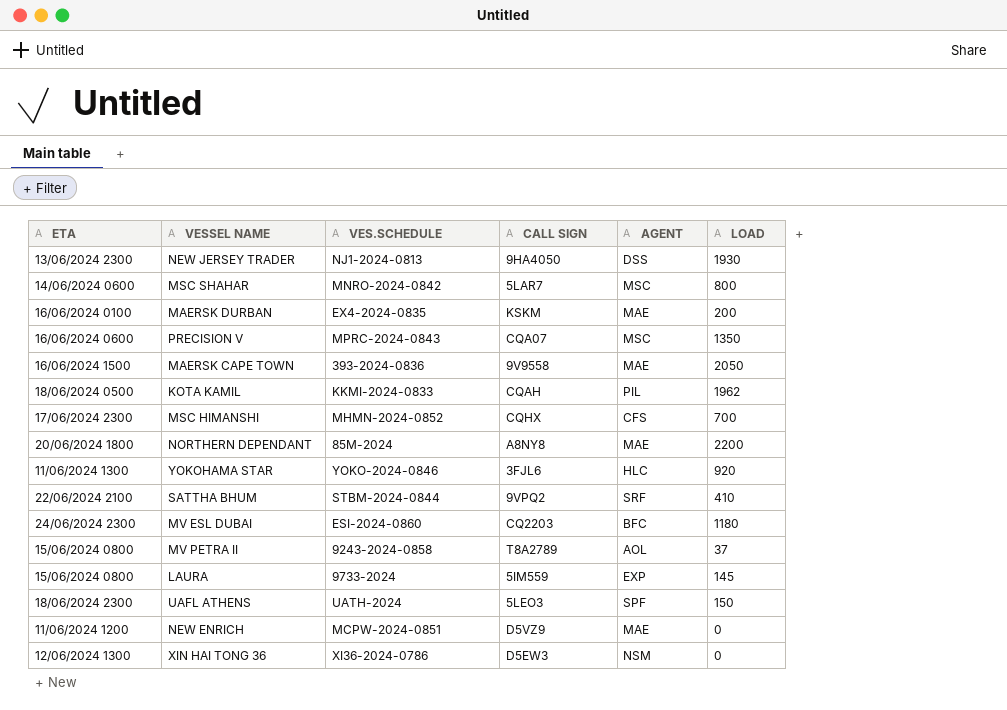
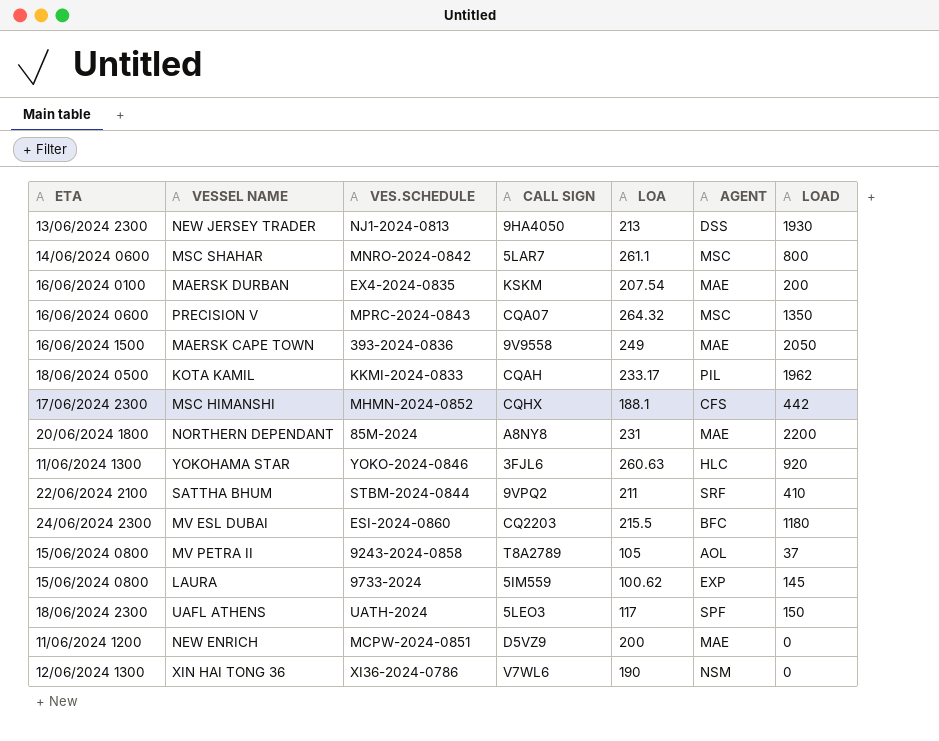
column LOA | position: none -> 5
MSC HIMANSHI | LOAD: 700 -> 442
XIN HAI TONG 36 | CALL SIGN: D5EW3 -> V7WL6

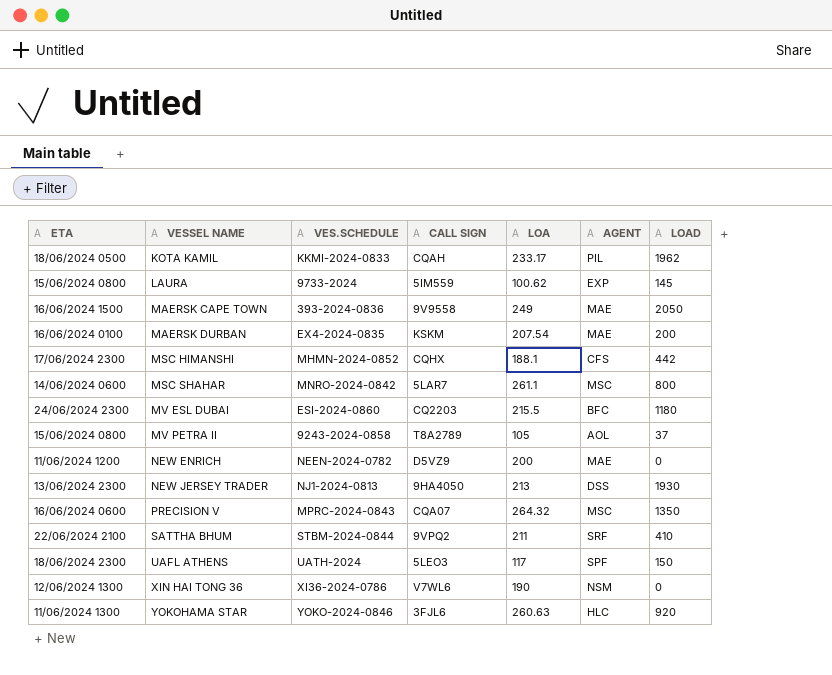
row order: none -> VESSEL NAME ascending
row NORTHERN DEPENDANT: 20/06/2024 1800 | 85M-2024 | A8NY8 | 231 | MAE | 2200 -> none
NEW ENRICH | VES.SCHEDULE: MCPW-2024-0851 -> NEEN-2024-0782

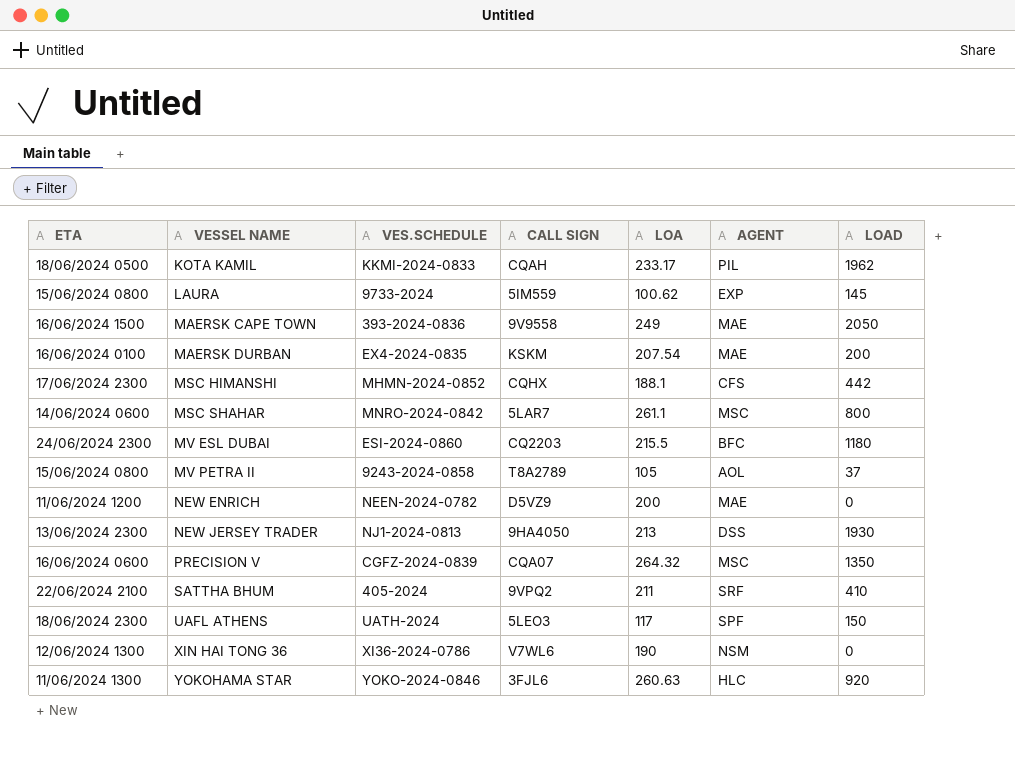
PRECISION V | VES.SCHEDULE: MPRC-2024-0843 -> CGFZ-2024-0839
SATTHA BHUM | VES.SCHEDULE: STBM-2024-0844 -> 405-2024

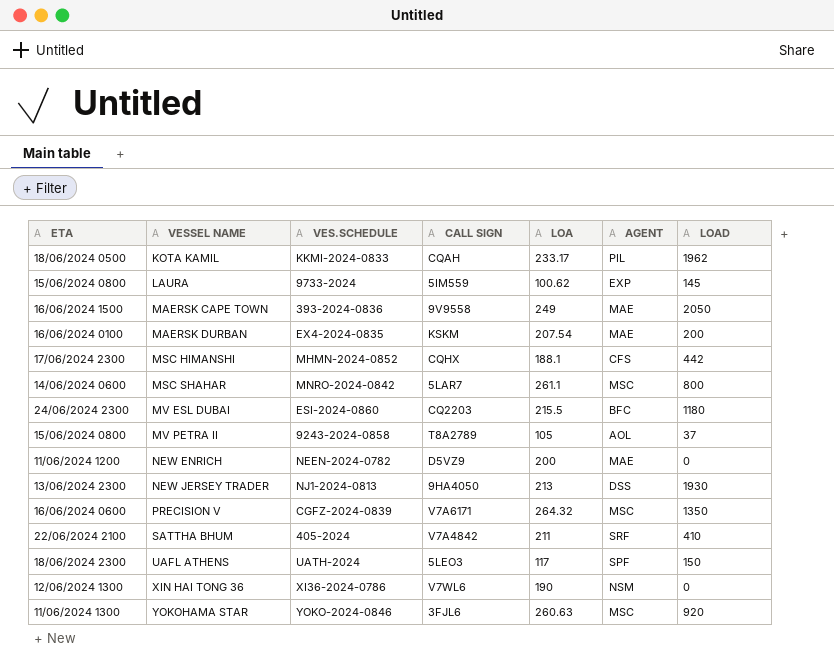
PRECISION V | CALL SIGN: CQA07 -> V7A6171
SATTHA BHUM | CALL SIGN: 9VPQ2 -> V7A4842
YOKOHAMA STAR | AGENT: HLC -> MSC

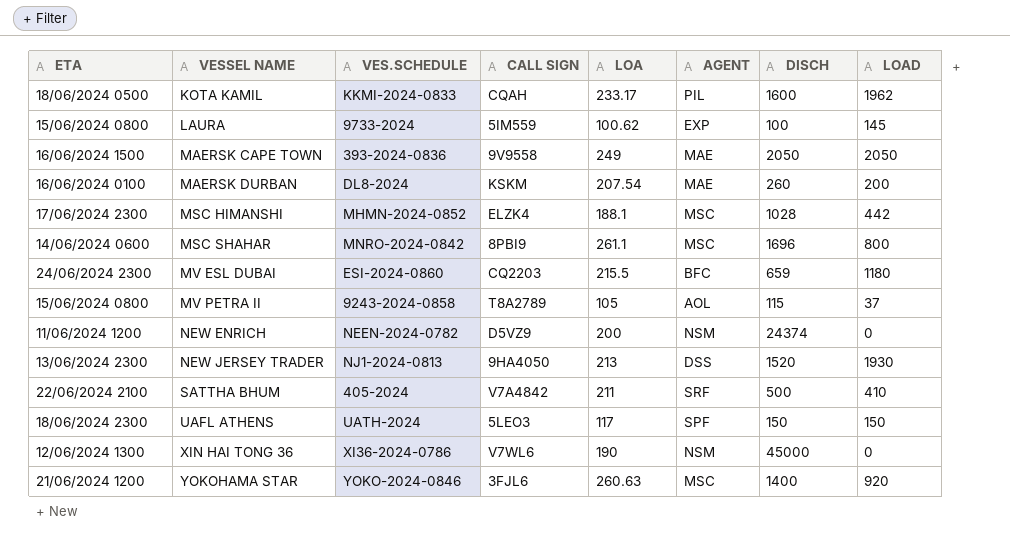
column DISCH | position: none -> 7
row PRECISION V: 16/06/2024 0600 | CGFZ-2024-0839 | V7A6171 | 264.32 | MSC | 1350 -> none
MAERSK DURBAN | VES.SCHEDULE: EX4-2024-0835 -> DL8-2024
MSC HIMANSHI | CALL SIGN: CQHX -> ELZK4
MSC HIMANSHI | AGENT: CFS -> MSC
MSC SHAHAR | CALL SIGN: 5LAR7 -> 8PBI9
NEW ENRICH | AGENT: MAE -> NSM
YOKOHAMA STAR | ETA: 11/06/2024 1300 -> 21/06/2024 1200

